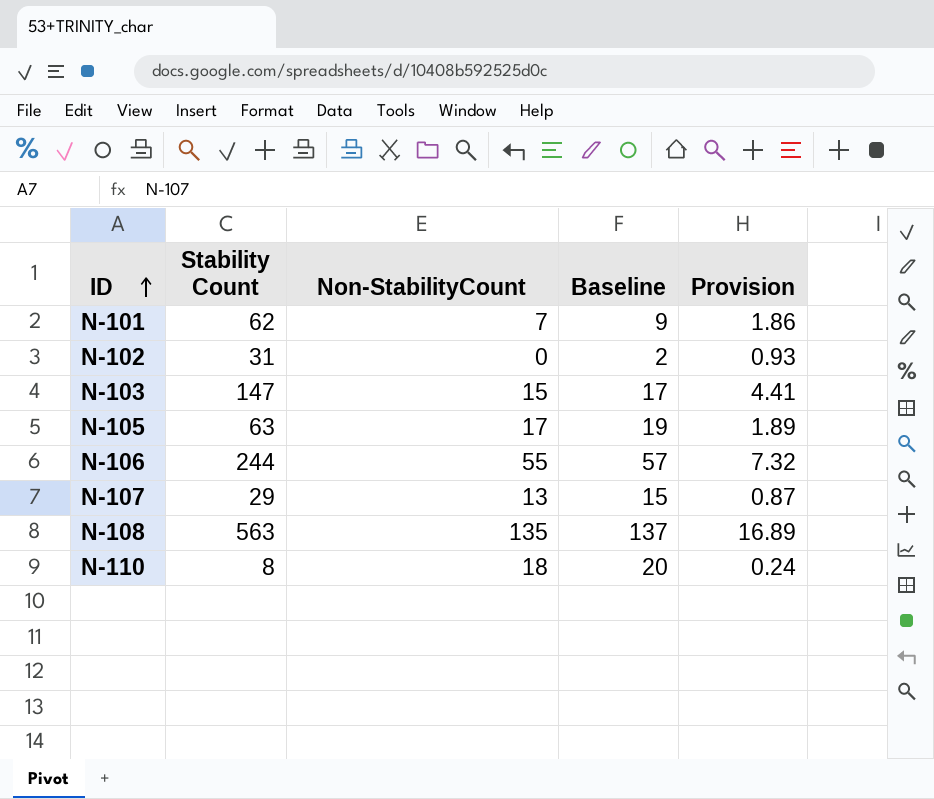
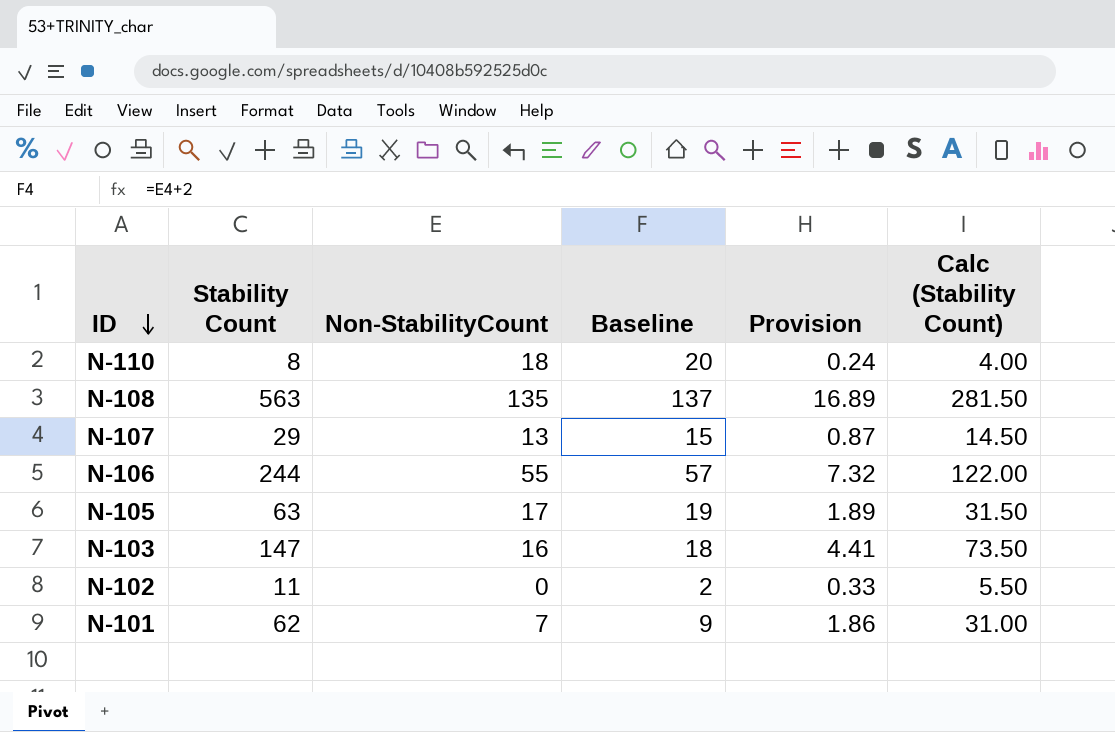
row order: ID ascending -> ID descending
column Calc (Stability Count) | formula: none -> [Stability Count] * 0.5
N-103 | Non-StabilityCount: 15 -> 16
N-103 | Baseline: 17 -> 18
N-102 | Stability Count: 31 -> 11
N-102 | Provision: 0.93 -> 0.33

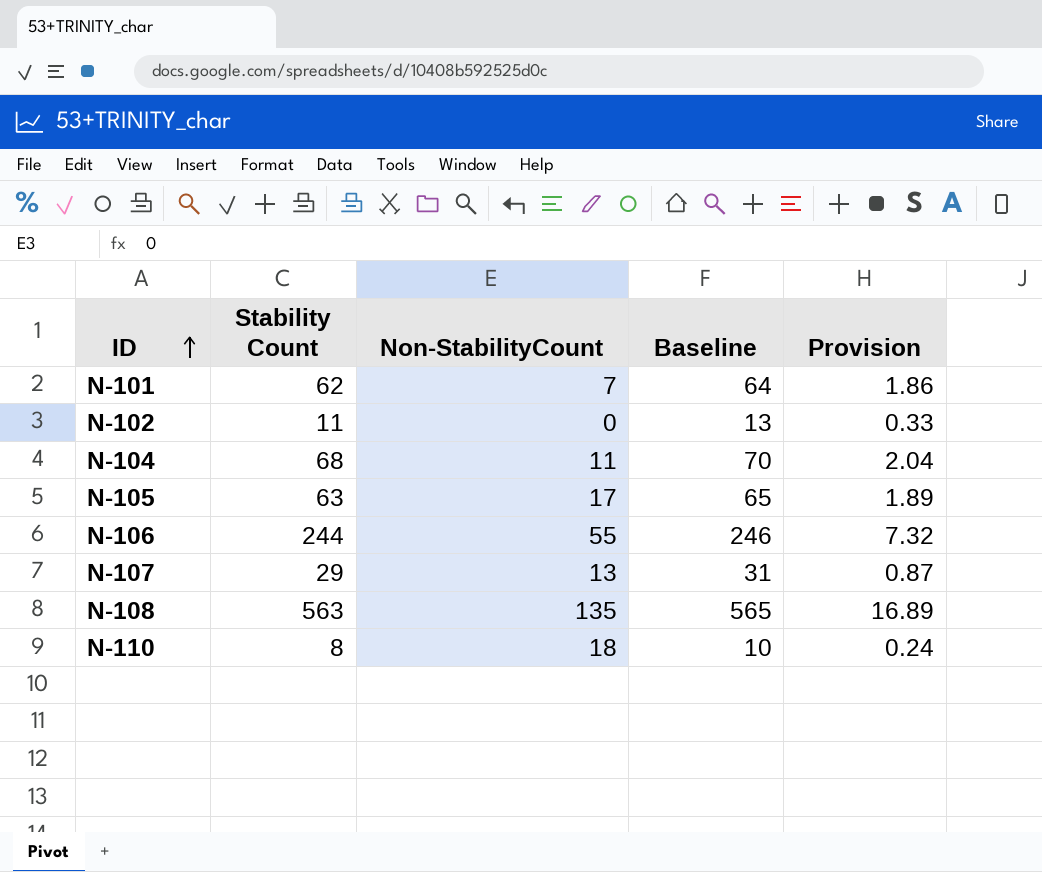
row order: ID descending -> ID ascending
column Calc (Stability Count) | formula: [Stability Count] * 0.5 -> none
column Baseline | formula: [Non-StabilityCount] + 2 -> [Stability Count] + 2
row N-103: 147 | 16 | 18 | 4.41 | 73.50 -> none
row N-104: none -> 68 | 11 | 70 | 2.04

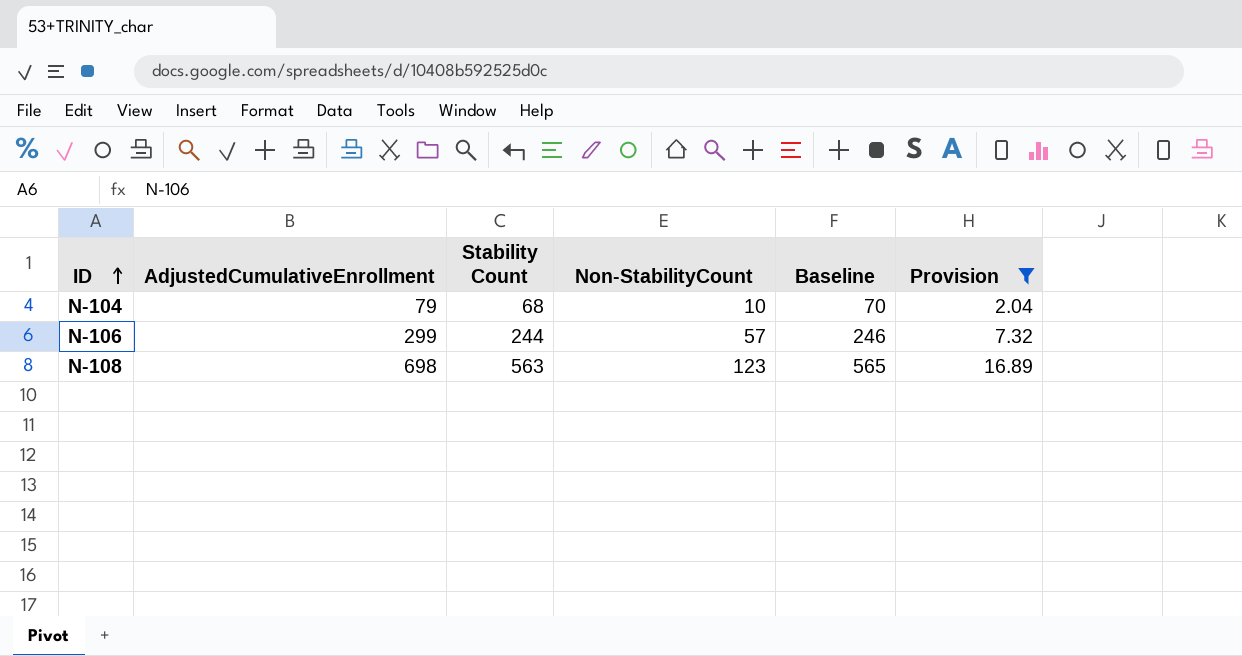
filter: none -> Provision >= 2.04
column AdjustedCumulativeEnrollment | position: none -> 2
N-104 | Non-StabilityCount: 11 -> 10
N-106 | Non-StabilityCount: 55 -> 57
N-108 | Non-StabilityCount: 135 -> 123

